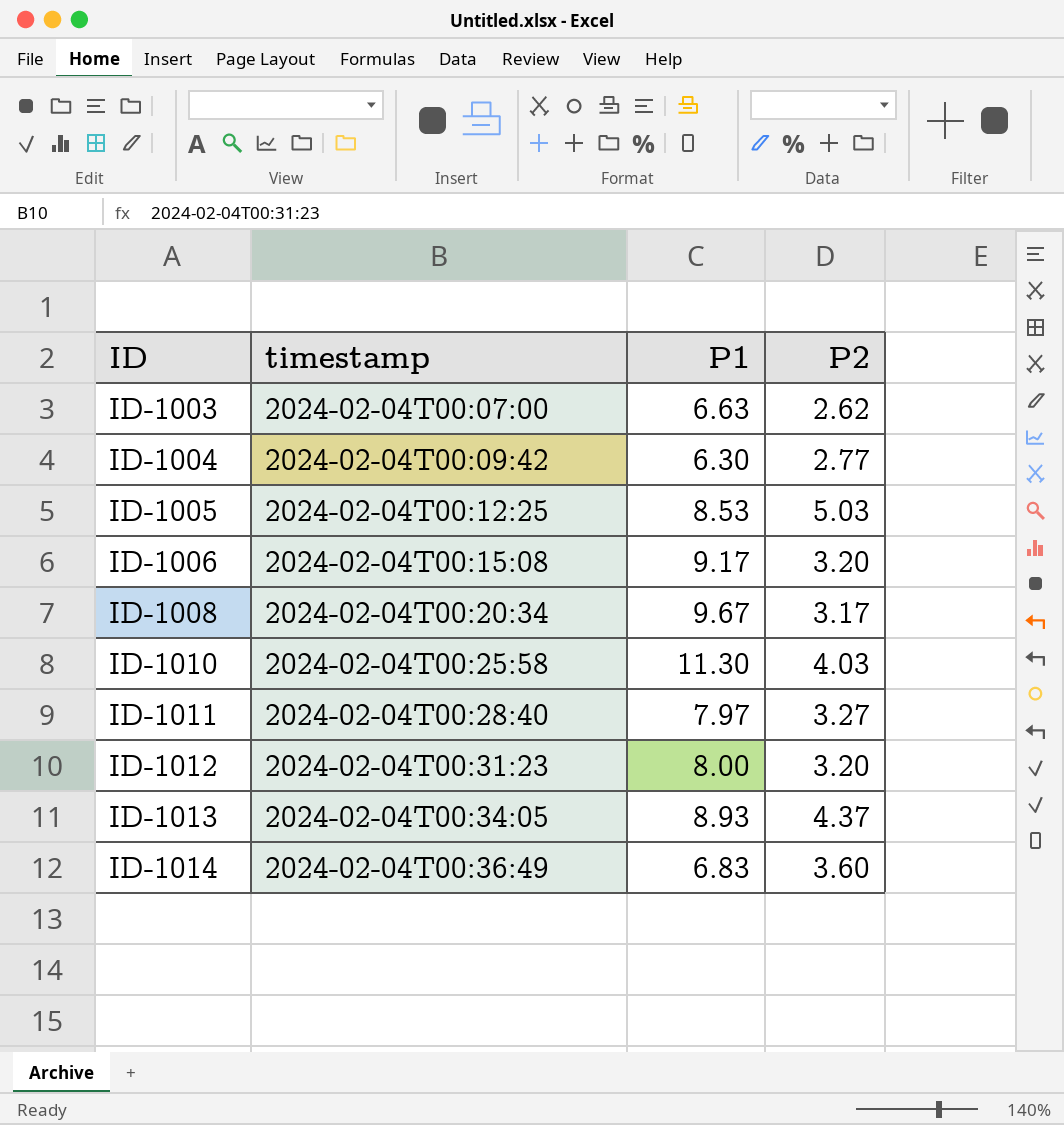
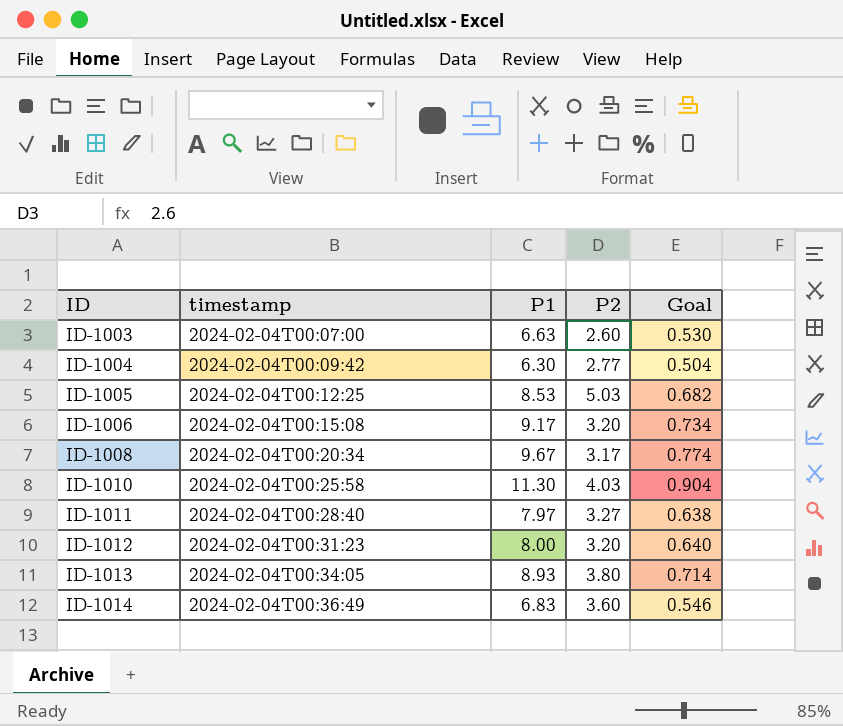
column Goal | formula: none -> [P1] * 0.08
ID-1003 | P2: 2.62 -> 2.60
ID-1013 | P2: 4.37 -> 3.80

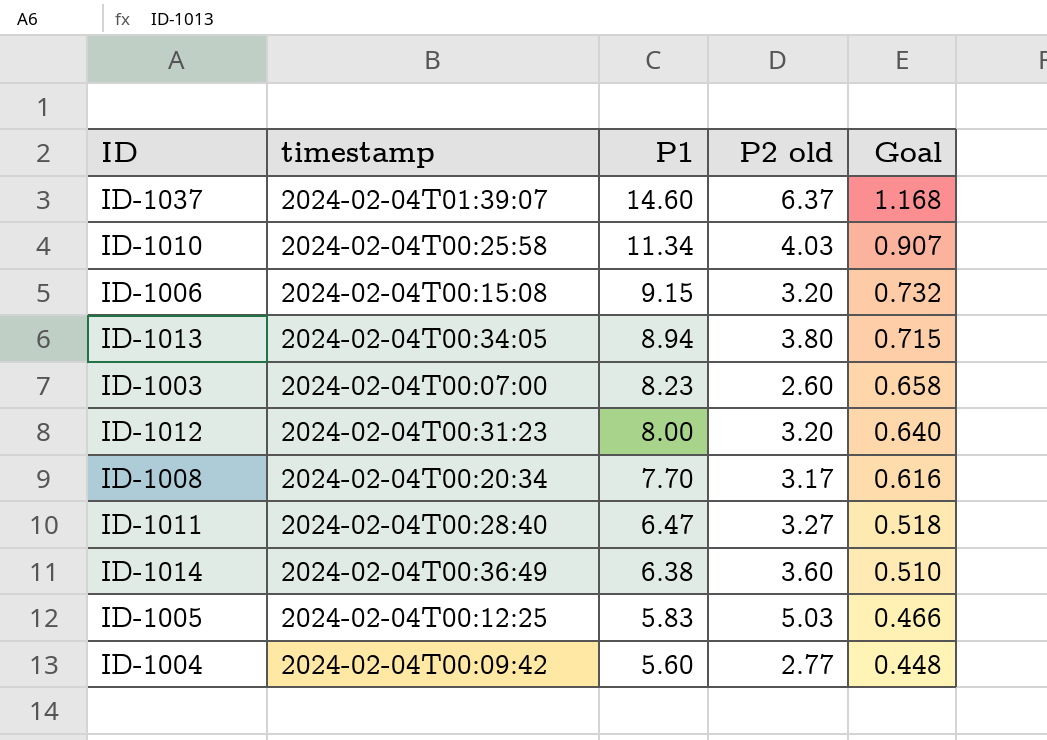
row order: ID ascending -> P1 descending
column name: P2 -> P2 old
row ID-1037: none -> 2024-02-04T01:39:07 | 14.60 | 6.37 | 1.168
ID-1010 | P1: 11.30 -> 11.34
ID-1010 | Goal: 0.904 -> 0.907
ID-1006 | P1: 9.17 -> 9.15
ID-1006 | Goal: 0.734 -> 0.732
ID-1013 | P1: 8.93 -> 8.94
ID-1013 | Goal: 0.714 -> 0.715
ID-1003 | P1: 6.63 -> 8.23
ID-1003 | Goal: 0.530 -> 0.658
ID-1008 | P1: 9.67 -> 7.70
ID-1008 | Goal: 0.774 -> 0.616
ID-1011 | P1: 7.97 -> 6.47
ID-1011 | Goal: 0.638 -> 0.518
ID-1014 | P1: 6.83 -> 6.38
ID-1014 | Goal: 0.546 -> 0.510
ID-1005 | P1: 8.53 -> 5.83
ID-1005 | Goal: 0.682 -> 0.466
ID-1004 | P1: 6.30 -> 5.60
ID-1004 | Goal: 0.504 -> 0.448

